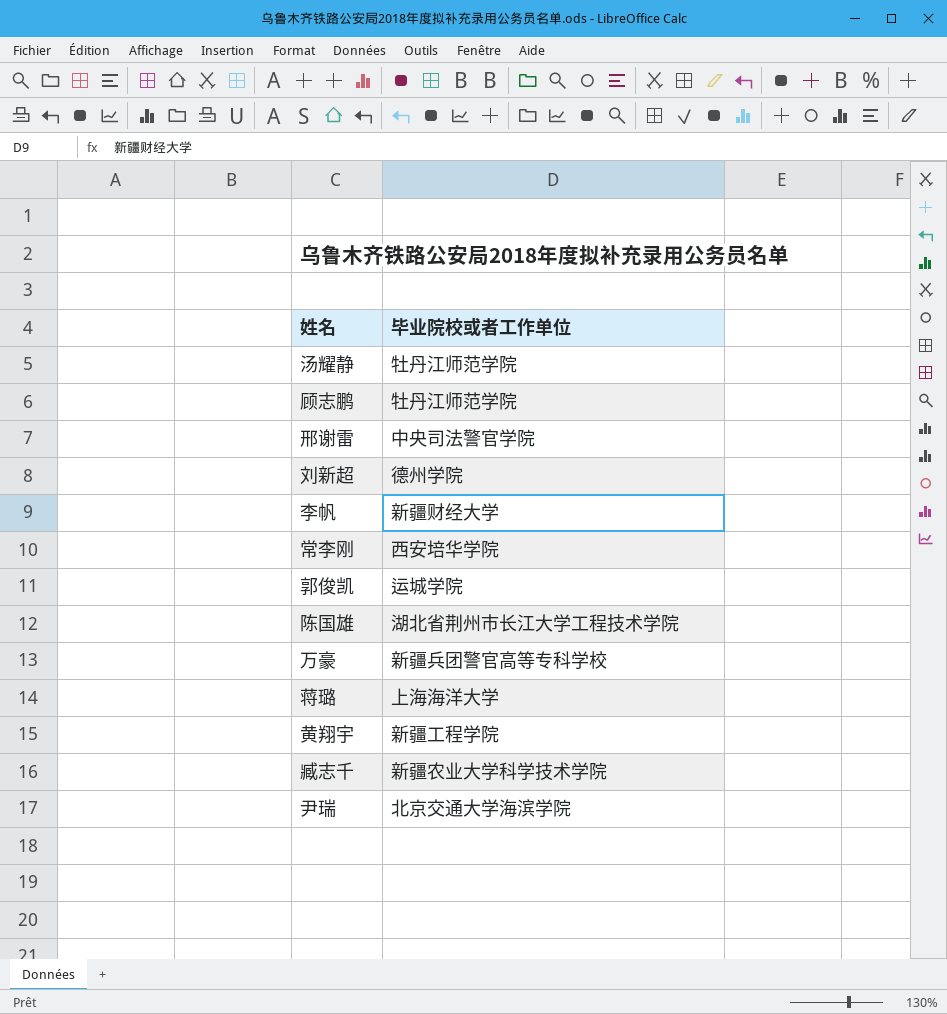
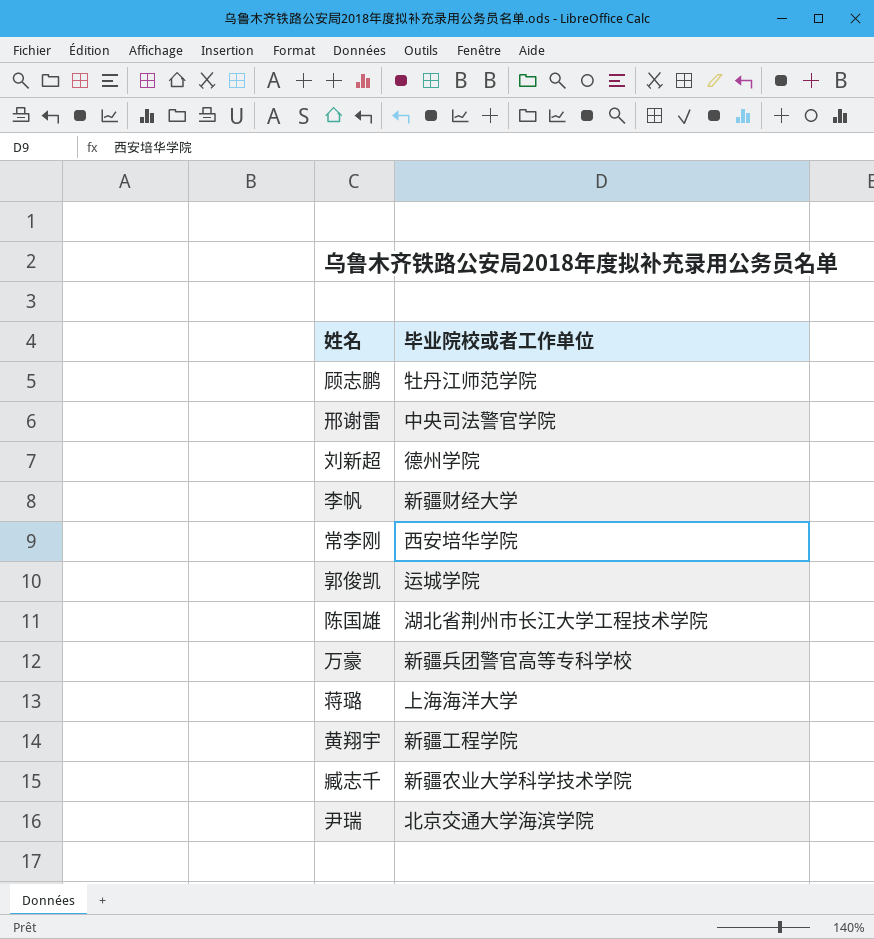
row 汤耀静: 牡丹江师范学院 -> none

